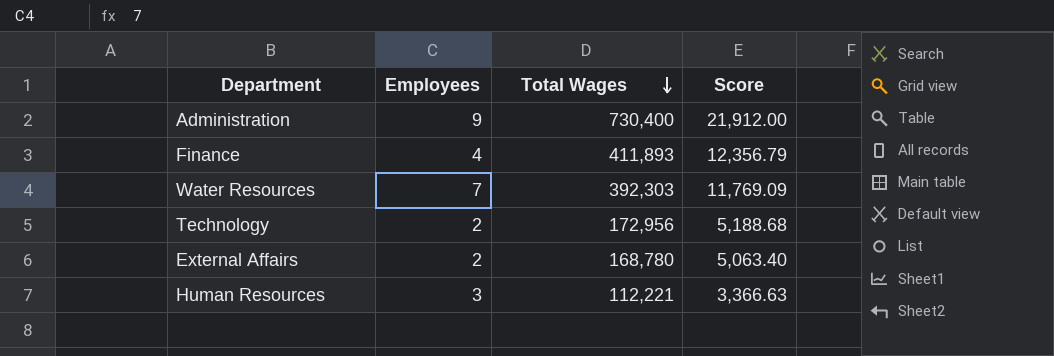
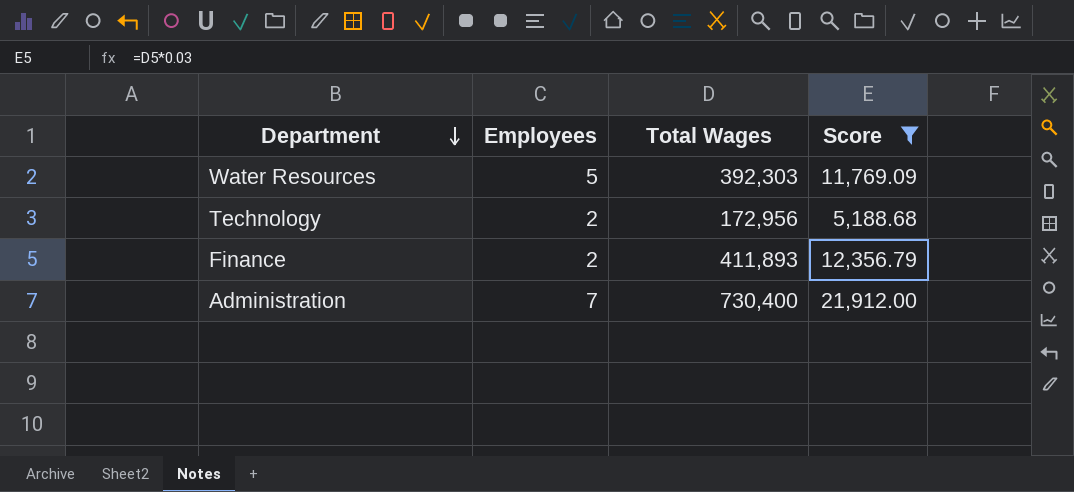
filter: none -> Score >= 5,188.68
row order: Total Wages descending -> Department descending
Water Resources | Employees: 7 -> 5
Finance | Employees: 4 -> 2
Administration | Employees: 9 -> 7

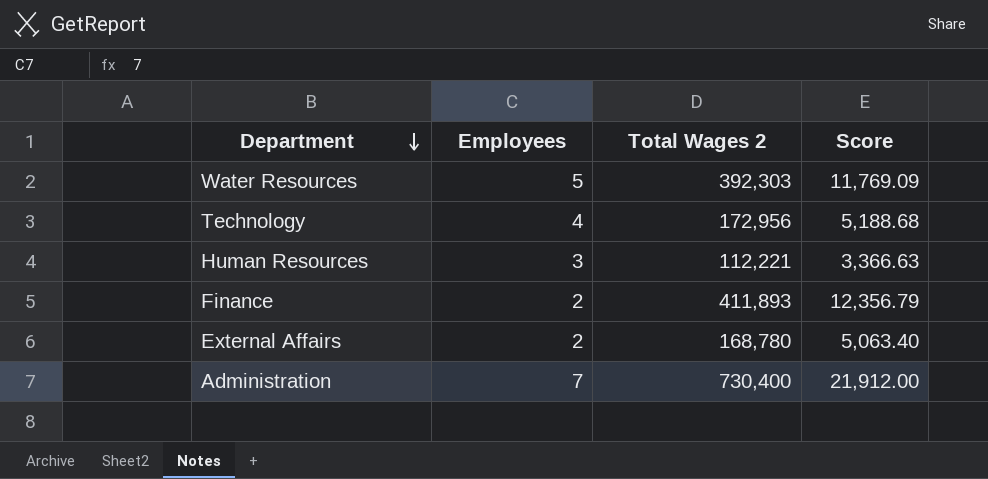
filter: Score >= 5,188.68 -> none
column name: Total Wages -> Total Wages 2
Technology | Employees: 2 -> 4

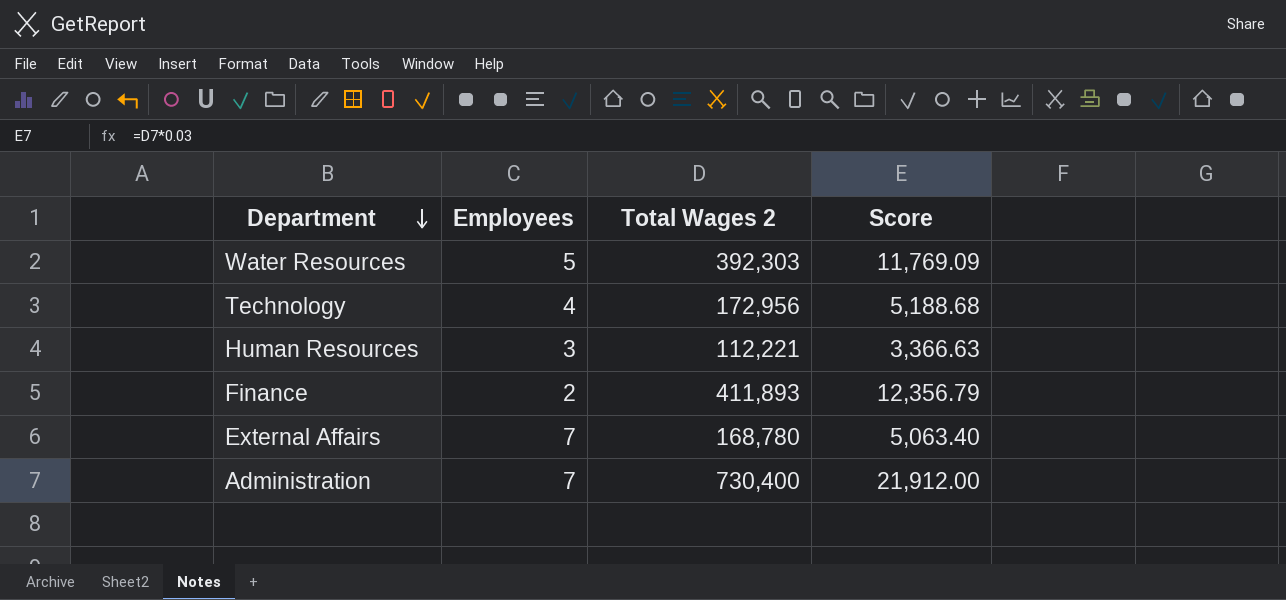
External Affairs | Employees: 2 -> 7

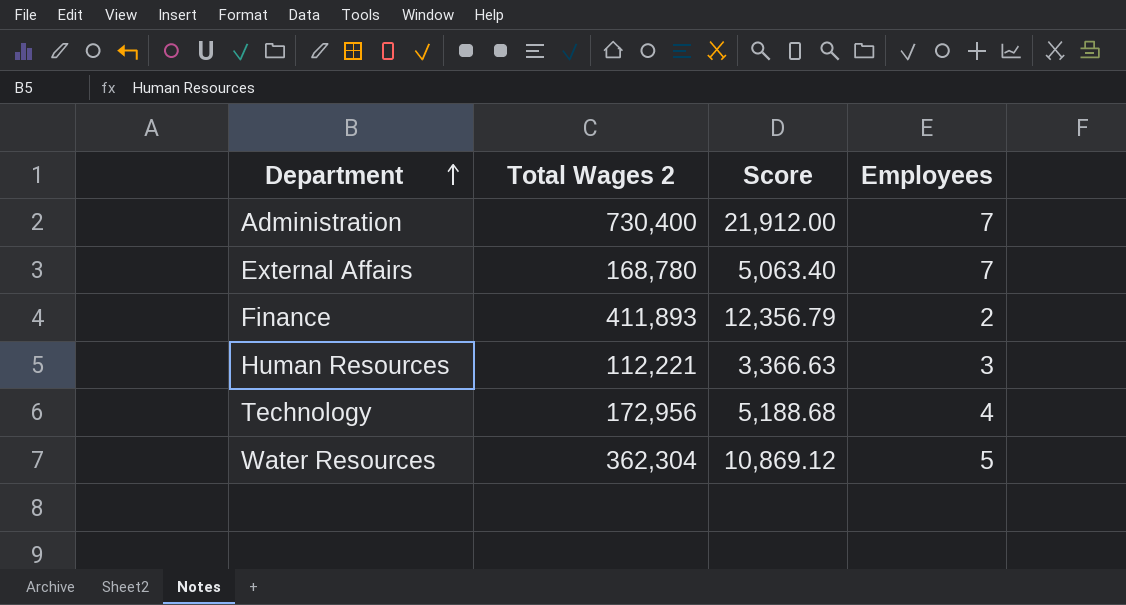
row order: Department descending -> Department ascending
column Employees | position: 2 -> 4
Water Resources | Total Wages 2: 392,303 -> 362,304
Water Resources | Score: 11,769.09 -> 10,869.12

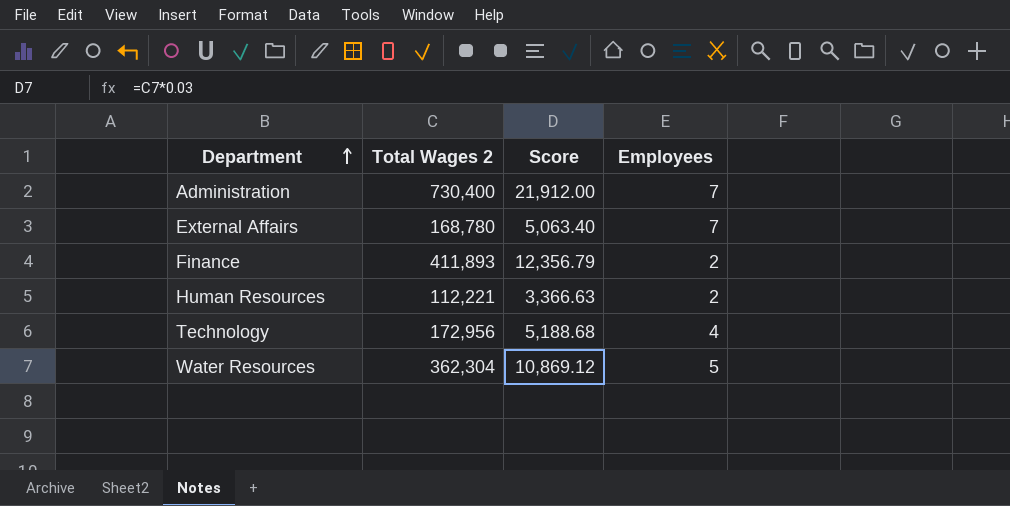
Human Resources | Employees: 3 -> 2

